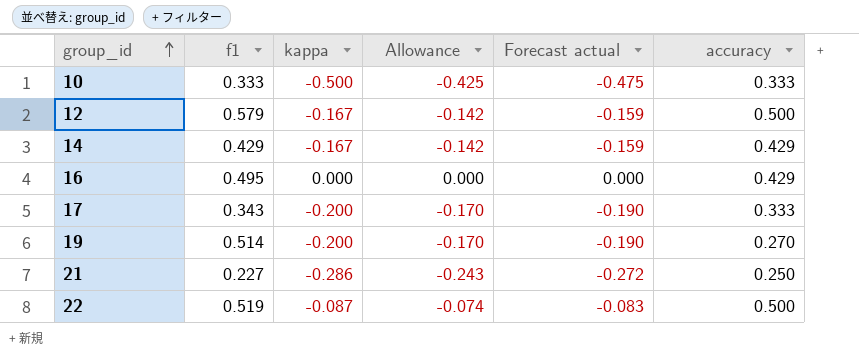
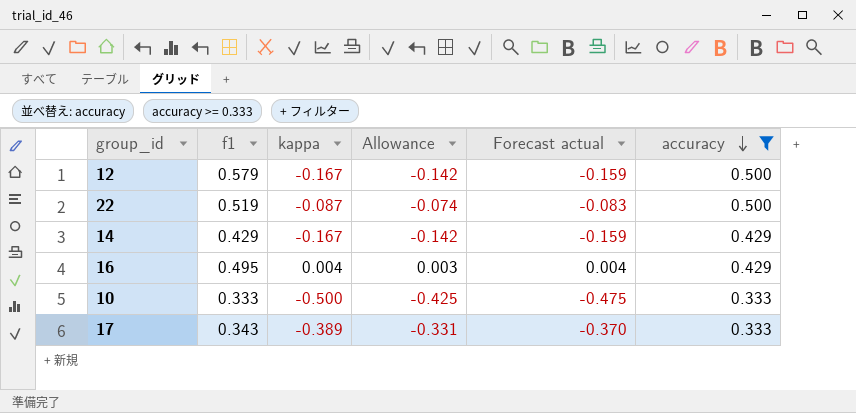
filter: none -> accuracy >= 0.333
row order: group_id ascending -> accuracy descending
16 | kappa: 0.000 -> 0.004
16 | Allowance: 0.000 -> 0.003
16 | Forecast actual: 0.000 -> 0.004
17 | kappa: -0.200 -> -0.389
17 | Allowance: -0.170 -> -0.331
17 | Forecast actual: -0.190 -> -0.370

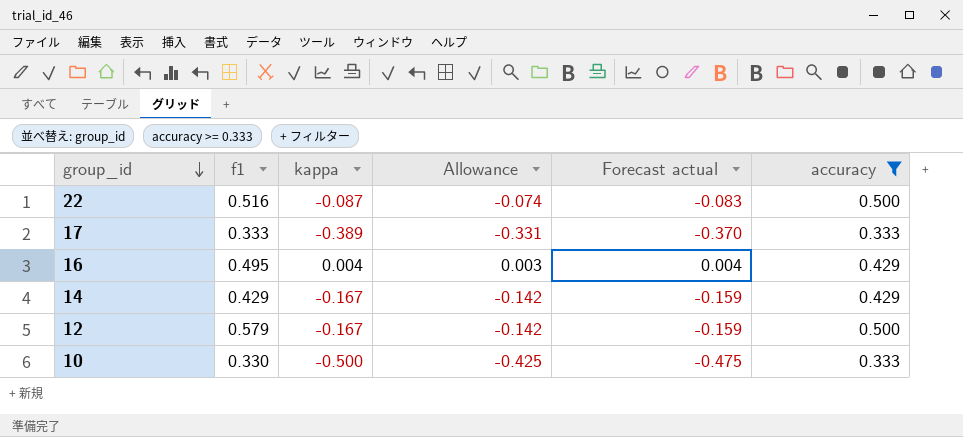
row order: accuracy descending -> group_id descending
22 | f1: 0.519 -> 0.516
17 | f1: 0.343 -> 0.333
10 | f1: 0.333 -> 0.330

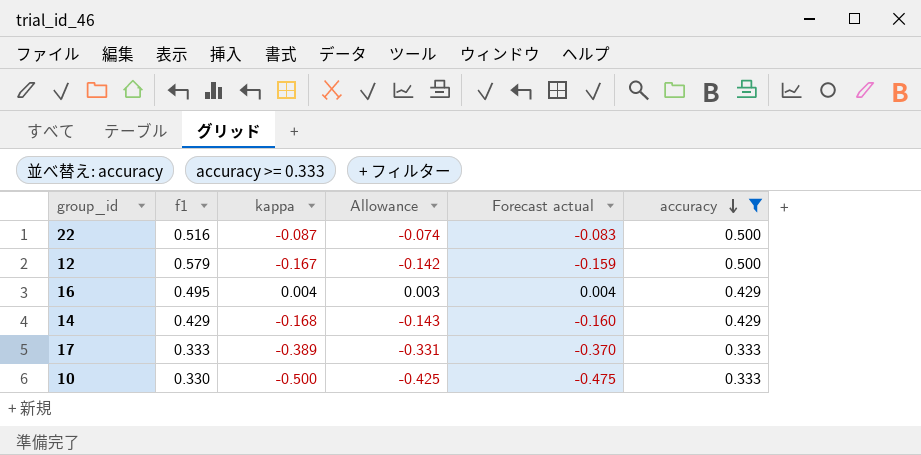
row order: group_id descending -> accuracy descending
14 | kappa: -0.167 -> -0.168
14 | Allowance: -0.142 -> -0.143
14 | Forecast actual: -0.159 -> -0.160

